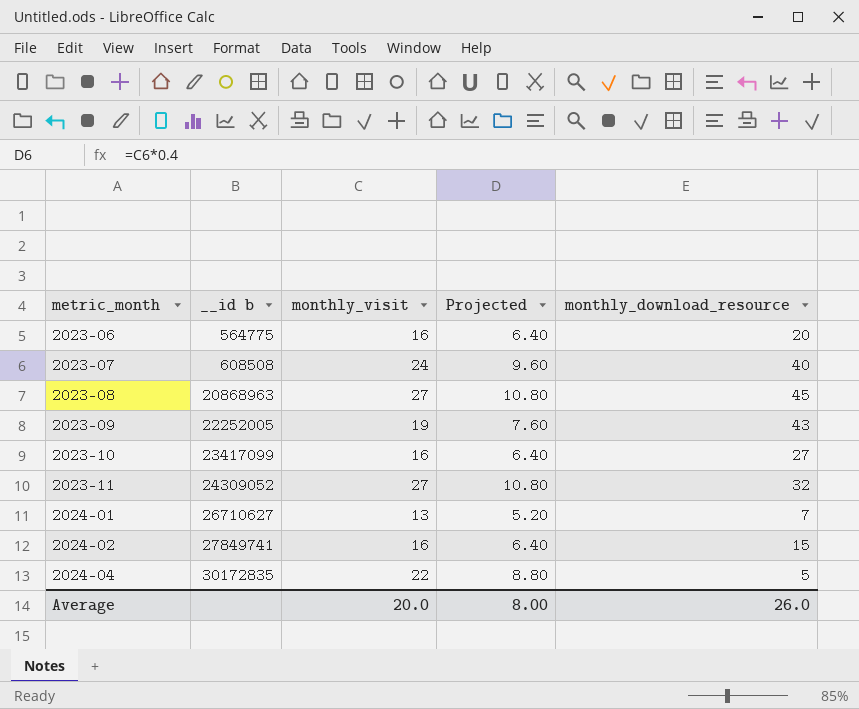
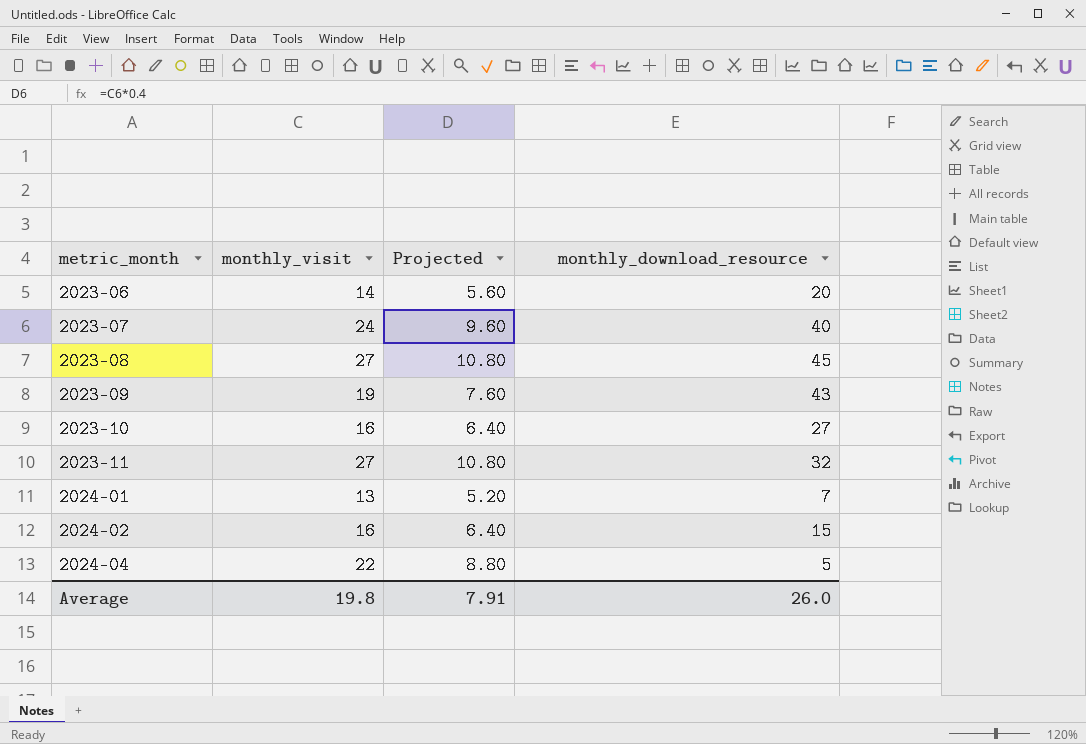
column __id b | position: 2 -> none
2023-06 | monthly_visit: 16 -> 14
2023-06 | Projected: 6.40 -> 5.60
Average | monthly_visit: 20.0 -> 19.8
Average | Projected: 8.00 -> 7.91

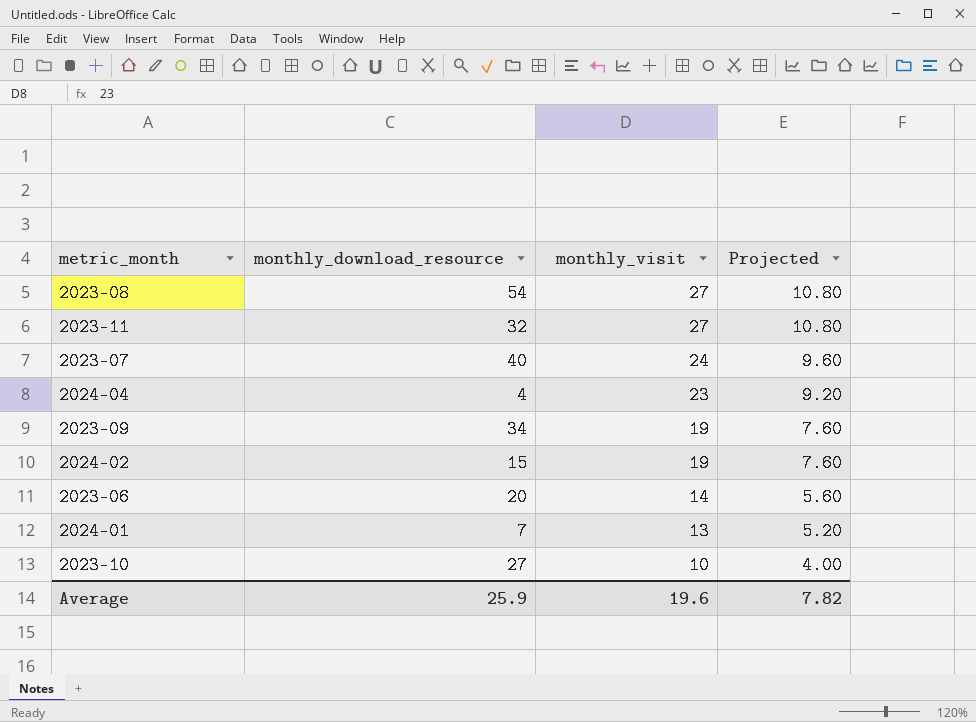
row order: metric_month ascending -> monthly_visit descending
column monthly_download_resource | position: 4 -> 2
2023-08 | monthly_download_resource: 45 -> 54
2024-04 | monthly_download_resource: 5 -> 4
2024-04 | monthly_visit: 22 -> 23
2024-04 | Projected: 8.80 -> 9.20
2023-09 | monthly_download_resource: 43 -> 34
2024-02 | monthly_visit: 16 -> 19
2024-02 | Projected: 6.40 -> 7.60
2023-10 | monthly_visit: 16 -> 10
2023-10 | Projected: 6.40 -> 4.00
Average | monthly_download_resource: 26.0 -> 25.9
Average | monthly_visit: 19.8 -> 19.6
Average | Projected: 7.91 -> 7.82

